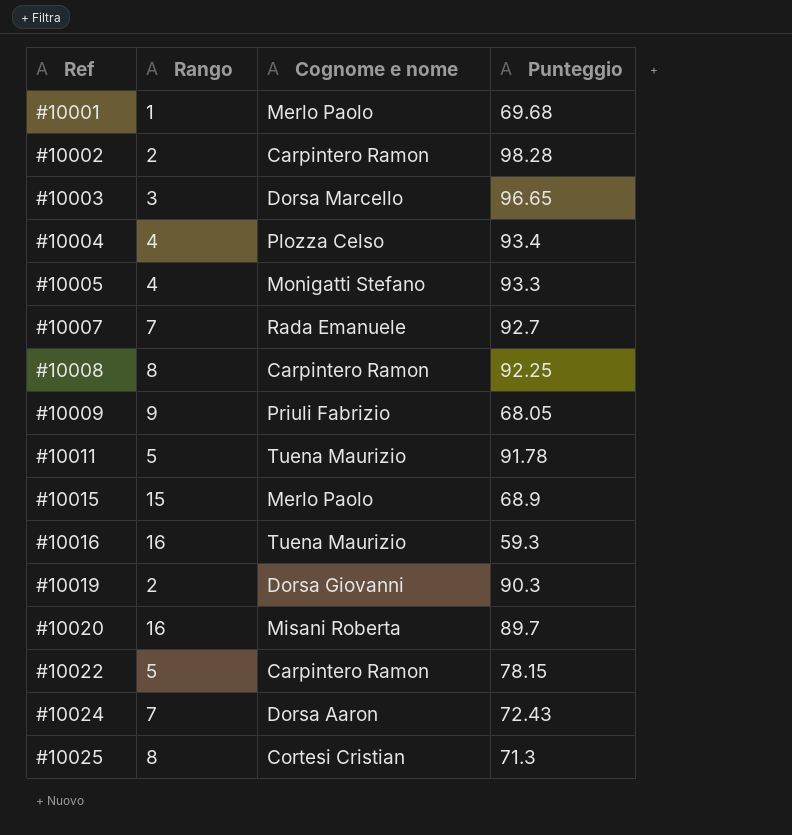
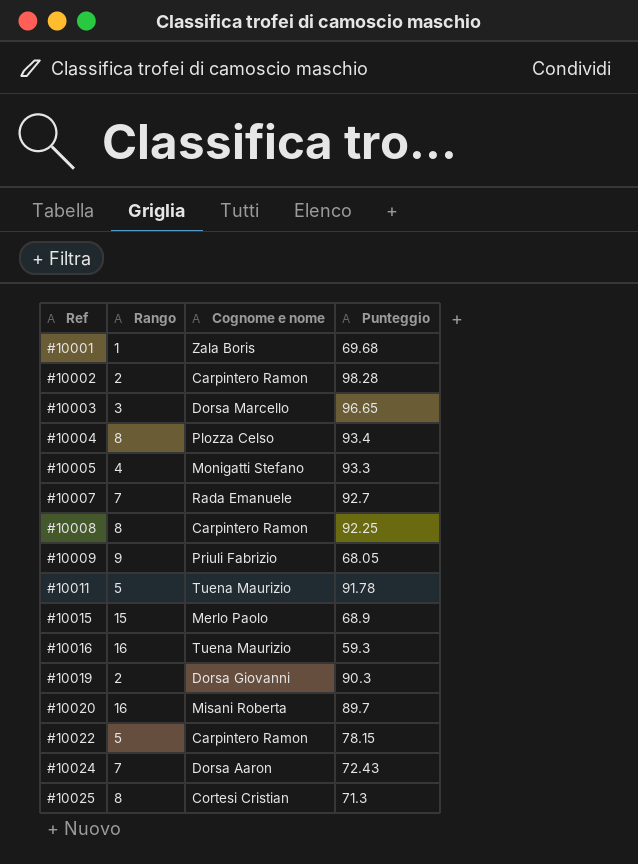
#10001 | Cognome e nome: Merlo Paolo -> Zala Boris
#10004 | Rango: 4 -> 8

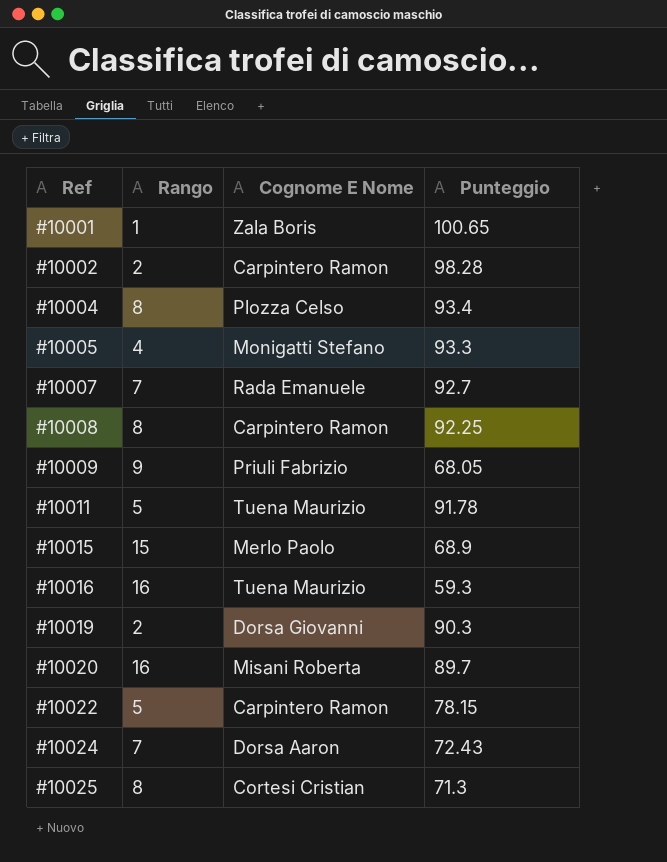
column name: Cognome e nome -> Cognome E Nome
row #10003: 3 | Dorsa Marcello | 96.65 -> none
#10001 | Punteggio: 69.68 -> 100.65

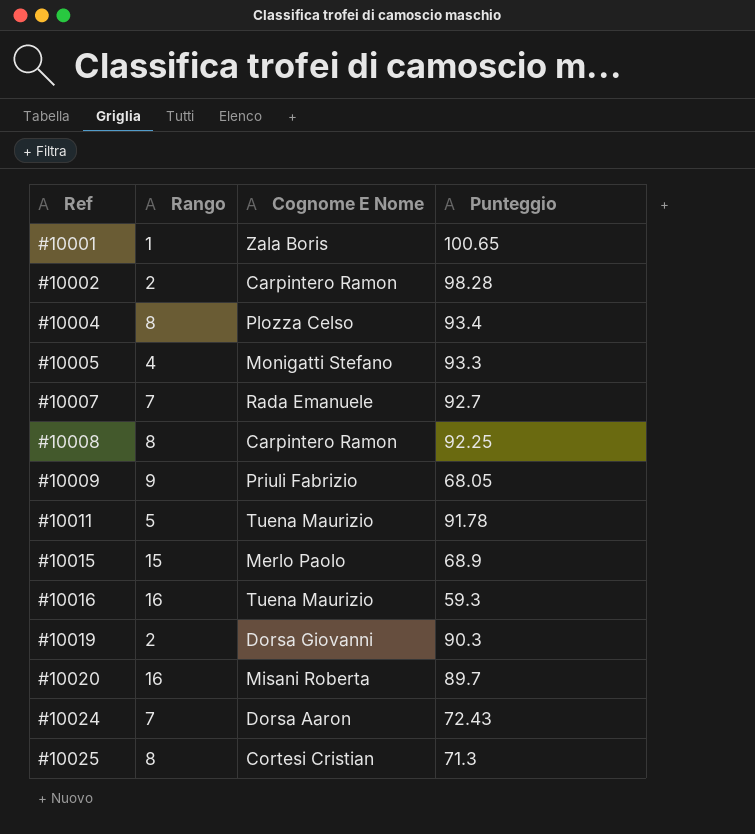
row #10022: 5 | Carpintero Ramon | 78.15 -> none

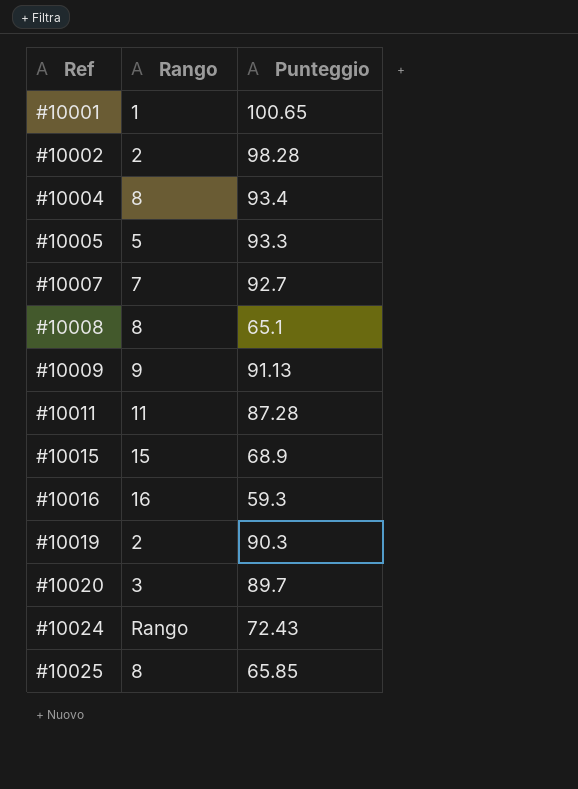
column Cognome E Nome | position: 3 -> none
#10005 | Rango: 4 -> 5
#10008 | Punteggio: 92.25 -> 65.1
#10009 | Punteggio: 68.05 -> 91.13
#10011 | Rango: 5 -> 11
#10011 | Punteggio: 91.78 -> 87.28
#10020 | Rango: 16 -> 3
#10024 | Rango: 7 -> Rango
#10025 | Punteggio: 71.3 -> 65.85

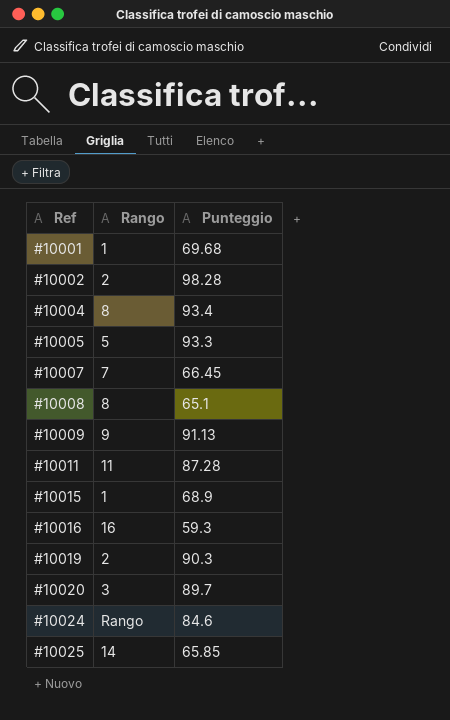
#10001 | Punteggio: 100.65 -> 69.68
#10007 | Punteggio: 92.7 -> 66.45
#10015 | Rango: 15 -> 1
#10024 | Punteggio: 72.43 -> 84.6
#10025 | Rango: 8 -> 14

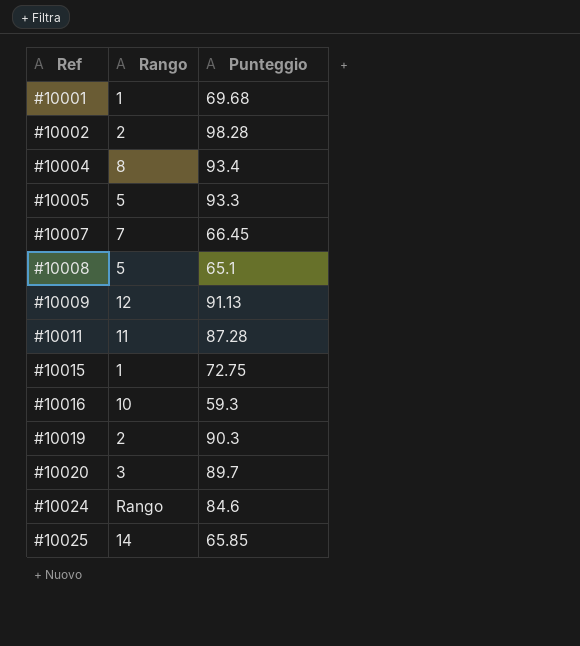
#10008 | Rango: 8 -> 5
#10009 | Rango: 9 -> 12
#10015 | Punteggio: 68.9 -> 72.75
#10016 | Rango: 16 -> 10

